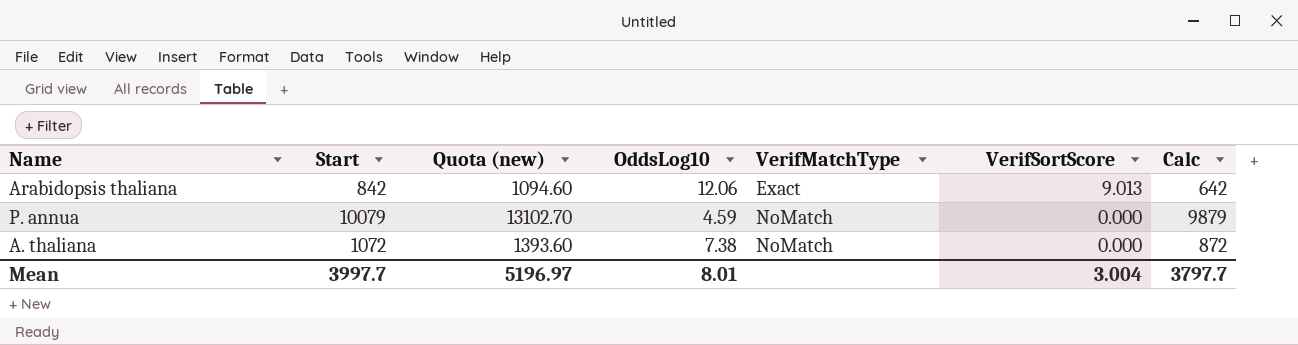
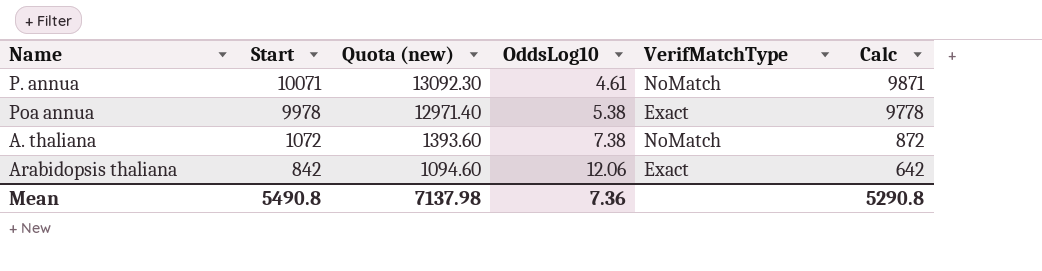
row order: VerifMatchType ascending -> Start descending
column VerifSortScore | position: 6 -> none
P. annua | Start: 10079 -> 10071
P. annua | Quota (new): 13102.70 -> 13092.30
P. annua | OddsLog10: 4.59 -> 4.61
P. annua | Calc: 9879 -> 9871
row Poa annua: none -> 9978 | 12971.40 | 5.38 | Exact | 9778
Mean | Start: 3997.7 -> 5490.8
Mean | Quota (new): 5196.97 -> 7137.98
Mean | OddsLog10: 8.01 -> 7.36
Mean | Calc: 3797.7 -> 5290.8

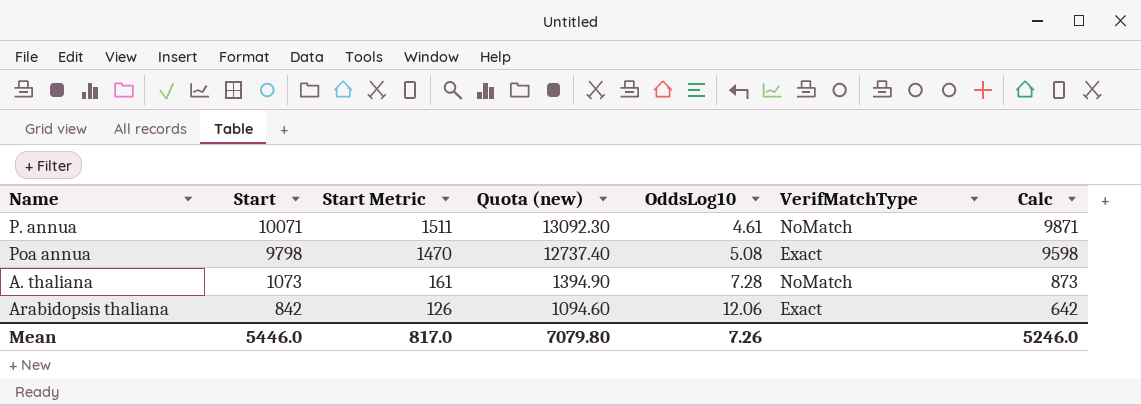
column Start Metric | formula: none -> [Start] * 0.15
Poa annua | Start: 9978 -> 9798
Poa annua | Quota (new): 12971.40 -> 12737.40
Poa annua | OddsLog10: 5.38 -> 5.08
Poa annua | Calc: 9778 -> 9598
A. thaliana | Start: 1072 -> 1073
A. thaliana | Quota (new): 1393.60 -> 1394.90
A. thaliana | OddsLog10: 7.38 -> 7.28
A. thaliana | Calc: 872 -> 873
Mean | Start: 5490.8 -> 5446.0
Mean | Quota (new): 7137.98 -> 7079.80
Mean | OddsLog10: 7.36 -> 7.26
Mean | Calc: 5290.8 -> 5246.0

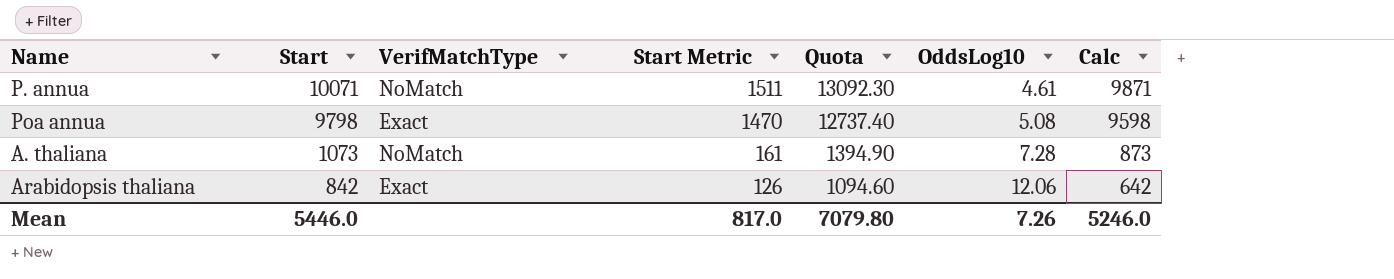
column VerifMatchType | position: 6 -> 3
column name: Quota (new) -> Quota

